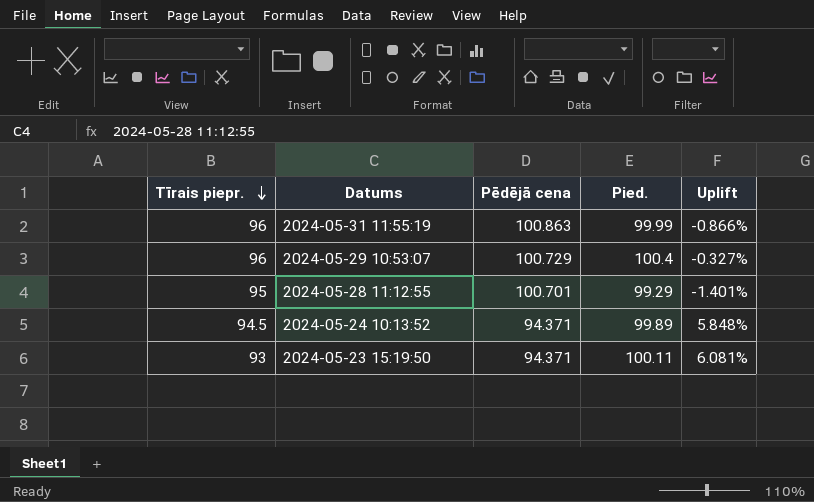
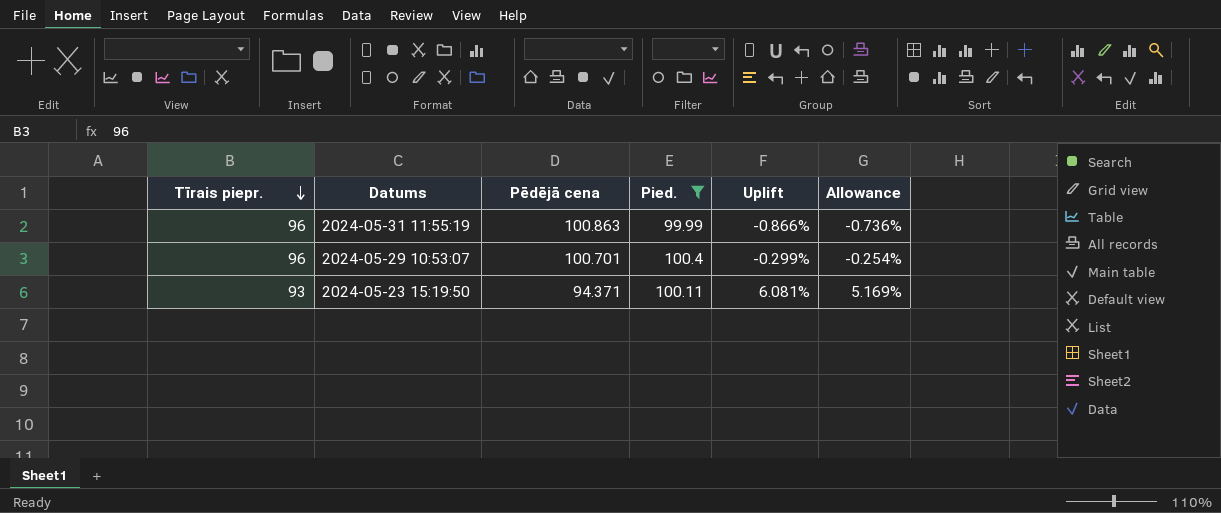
filter: none -> Pied. >= 99.99
column Allowance | formula: none -> [Uplift] * 0.85
2024-05-29 10:53:07 | Pēdējā cena: 100.729 -> 100.701
2024-05-29 10:53:07 | Uplift: -0.327% -> -0.299%

